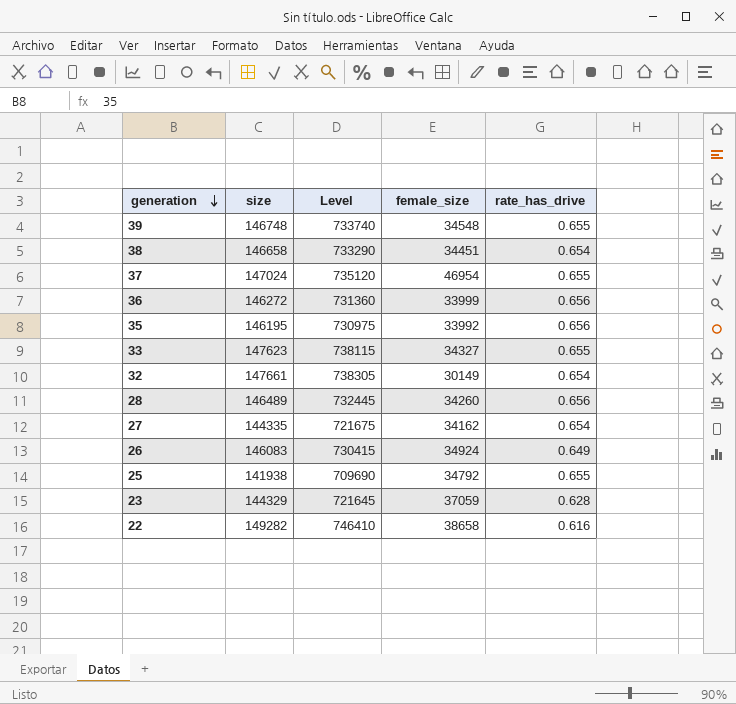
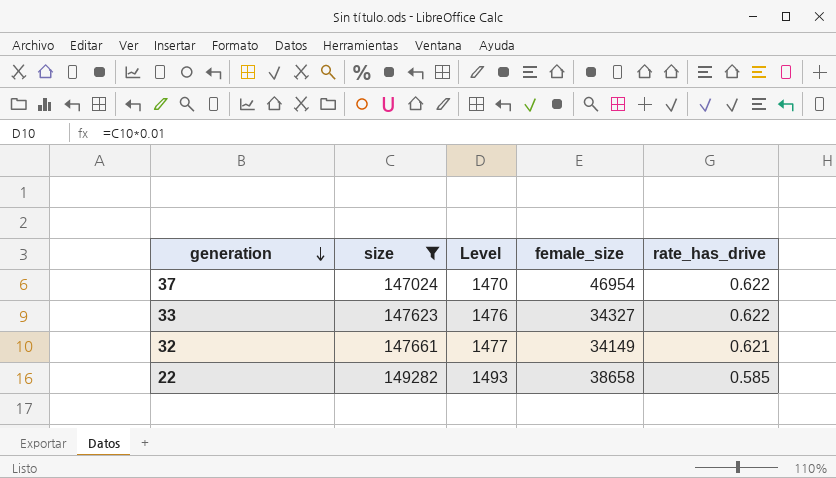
filter: none -> size >= 147024
column Level | formula: [size] * 5 -> [size] * 0.01
37 | rate_has_drive: 0.655 -> 0.622
33 | rate_has_drive: 0.655 -> 0.622
32 | female_size: 30149 -> 34149
32 | rate_has_drive: 0.654 -> 0.621
22 | rate_has_drive: 0.616 -> 0.585

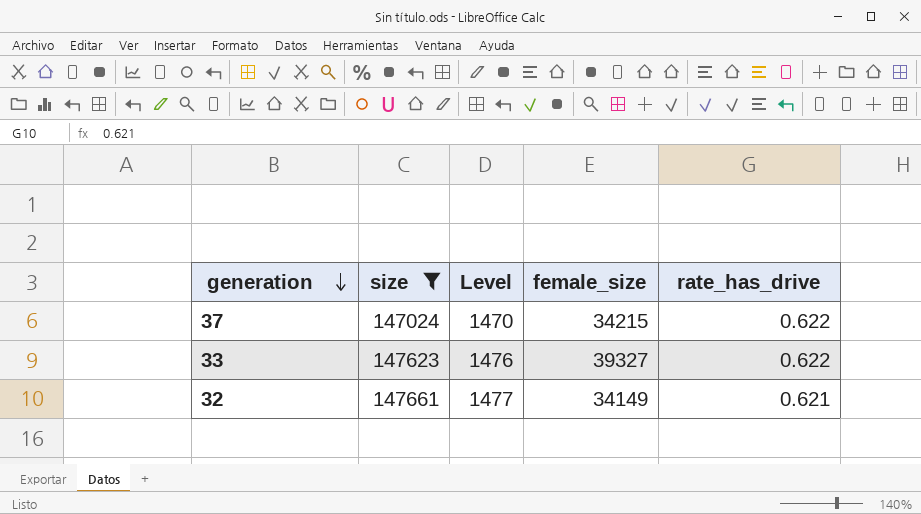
row 22: 149282 | 1493 | 38658 | 0.585 -> none
37 | female_size: 46954 -> 34215
33 | female_size: 34327 -> 39327

